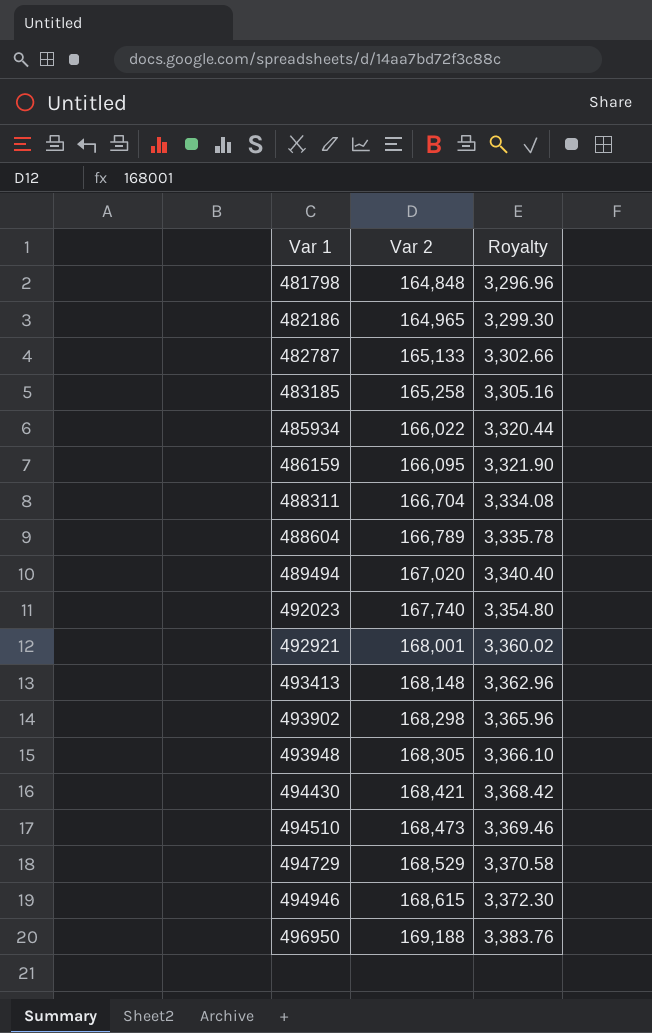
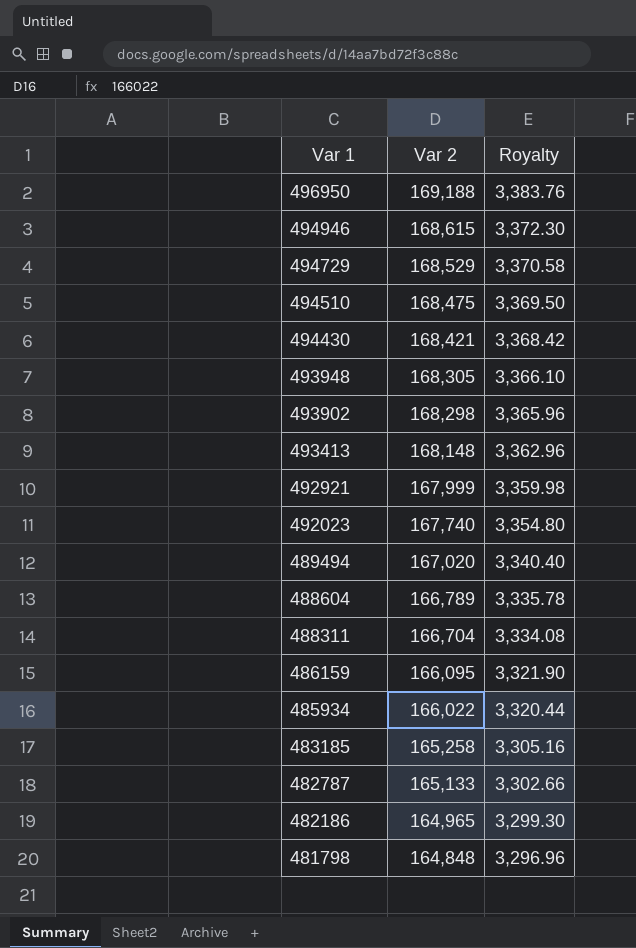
row order: Var 1 ascending -> Var 1 descending
494510 | Var 2: 168,473 -> 168,475
494510 | Royalty: 3,369.46 -> 3,369.50
492921 | Var 2: 168,001 -> 167,999
492921 | Royalty: 3,360.02 -> 3,359.98

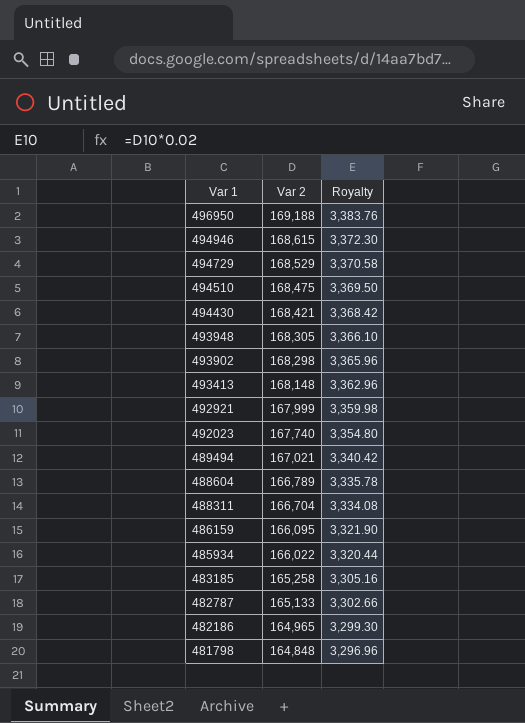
489494 | Var 2: 167,020 -> 167,021
489494 | Royalty: 3,340.40 -> 3,340.42

